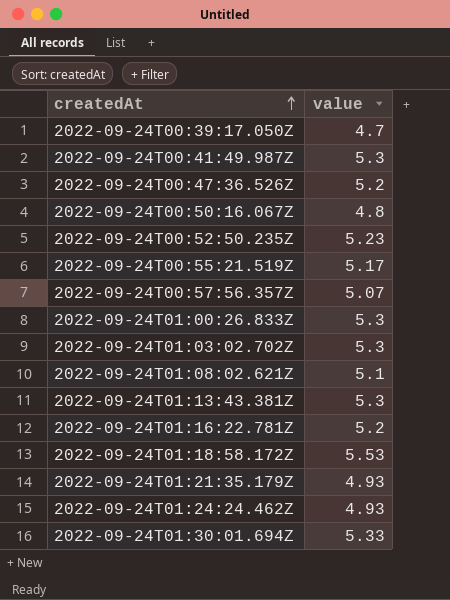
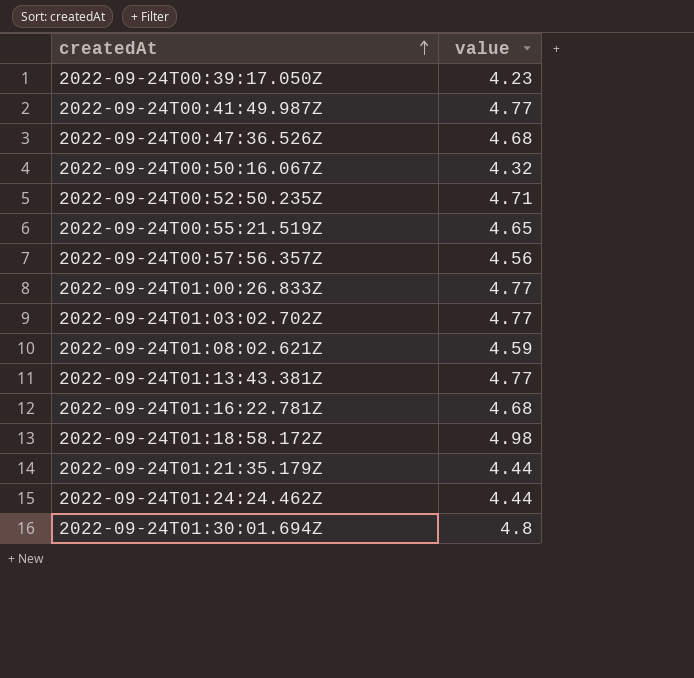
2022-09-24T00:39:17.050Z | value: 4.7 -> 4.23
2022-09-24T00:41:49.987Z | value: 5.3 -> 4.77
2022-09-24T00:47:36.526Z | value: 5.2 -> 4.68
2022-09-24T00:50:16.067Z | value: 4.8 -> 4.32
2022-09-24T00:52:50.235Z | value: 5.23 -> 4.71
2022-09-24T00:55:21.519Z | value: 5.17 -> 4.65
2022-09-24T00:57:56.357Z | value: 5.07 -> 4.56
2022-09-24T01:00:26.833Z | value: 5.3 -> 4.77
2022-09-24T01:03:02.702Z | value: 5.3 -> 4.77
2022-09-24T01:08:02.621Z | value: 5.1 -> 4.59
2022-09-24T01:13:43.381Z | value: 5.3 -> 4.77
2022-09-24T01:16:22.781Z | value: 5.2 -> 4.68
2022-09-24T01:18:58.172Z | value: 5.53 -> 4.98
2022-09-24T01:21:35.179Z | value: 4.93 -> 4.44
2022-09-24T01:24:24.462Z | value: 4.93 -> 4.44
2022-09-24T01:30:01.694Z | value: 5.33 -> 4.8

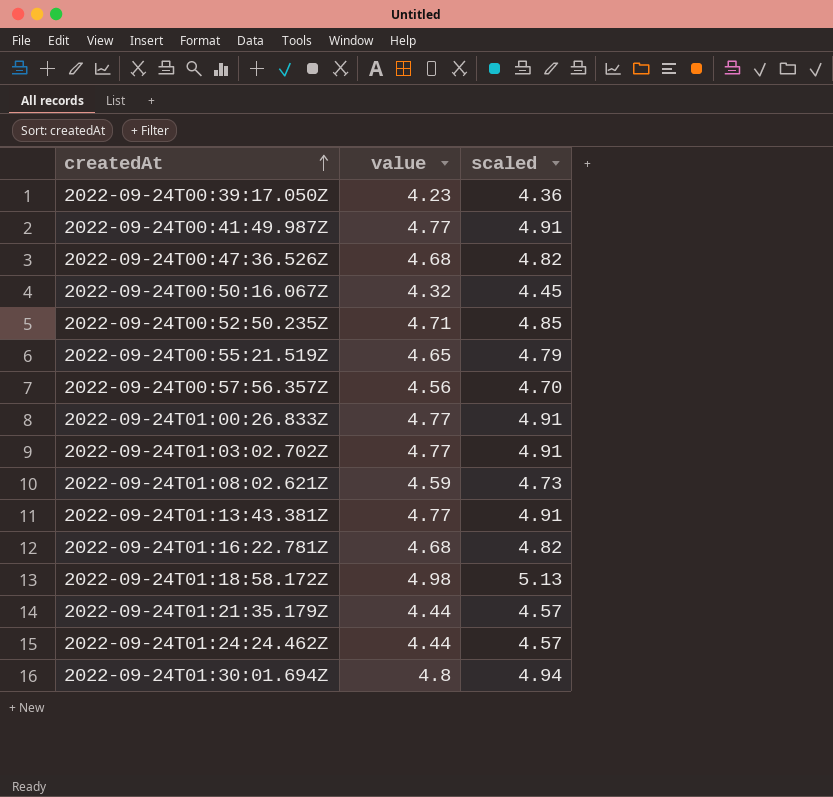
column scaled | formula: none -> [value] * 1.03

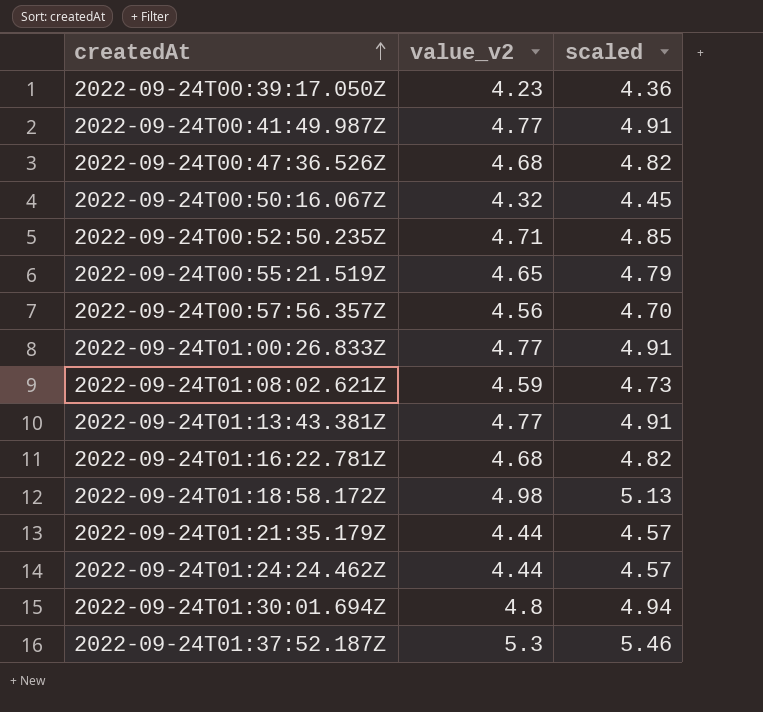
column name: value -> value_v2
row 2022-09-24T01:03:02.702Z: 4.77 | 4.91 -> none
row 2022-09-24T01:37:52.187Z: none -> 5.3 | 5.46

